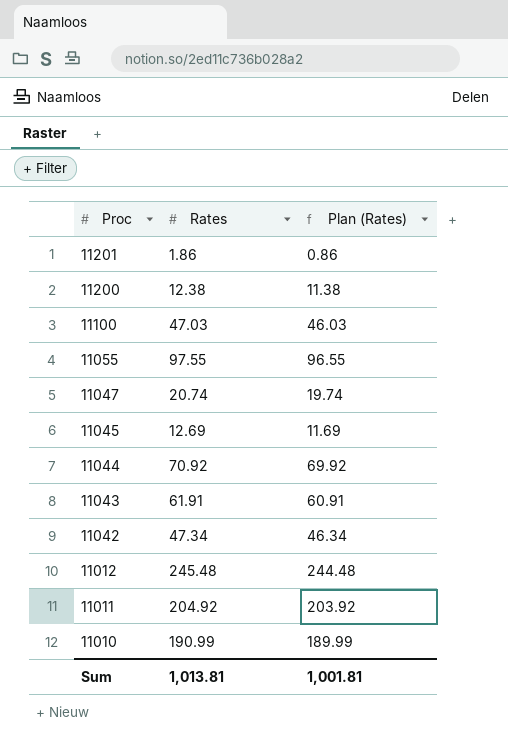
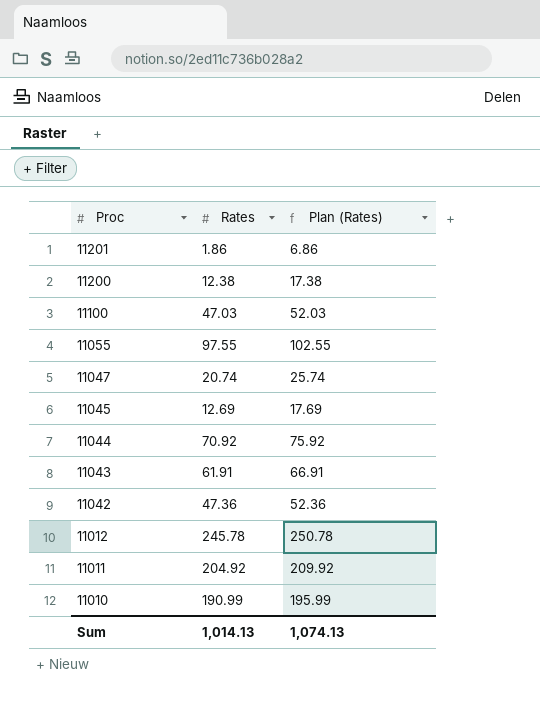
column Plan (Rates) | formula: [Rates] - 1 -> [Rates] + 5
11042 | Rates: 47.34 -> 47.36
11012 | Rates: 245.48 -> 245.78
Sum | Rates: 1,013.81 -> 1,014.13
Sum | Plan (Rates): 1,001.81 -> 1,074.13

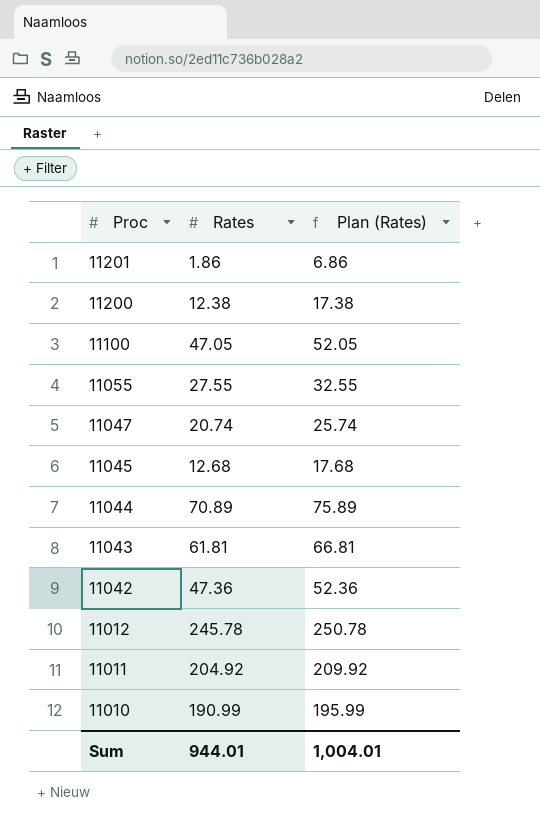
11100 | Rates: 47.03 -> 47.05
11100 | Plan (Rates): 52.03 -> 52.05
11055 | Rates: 97.55 -> 27.55
11055 | Plan (Rates): 102.55 -> 32.55
11045 | Rates: 12.69 -> 12.68
11045 | Plan (Rates): 17.69 -> 17.68
11044 | Rates: 70.92 -> 70.89
11044 | Plan (Rates): 75.92 -> 75.89
11043 | Rates: 61.91 -> 61.81
11043 | Plan (Rates): 66.91 -> 66.81
Sum | Rates: 1,014.13 -> 944.01
Sum | Plan (Rates): 1,074.13 -> 1,004.01

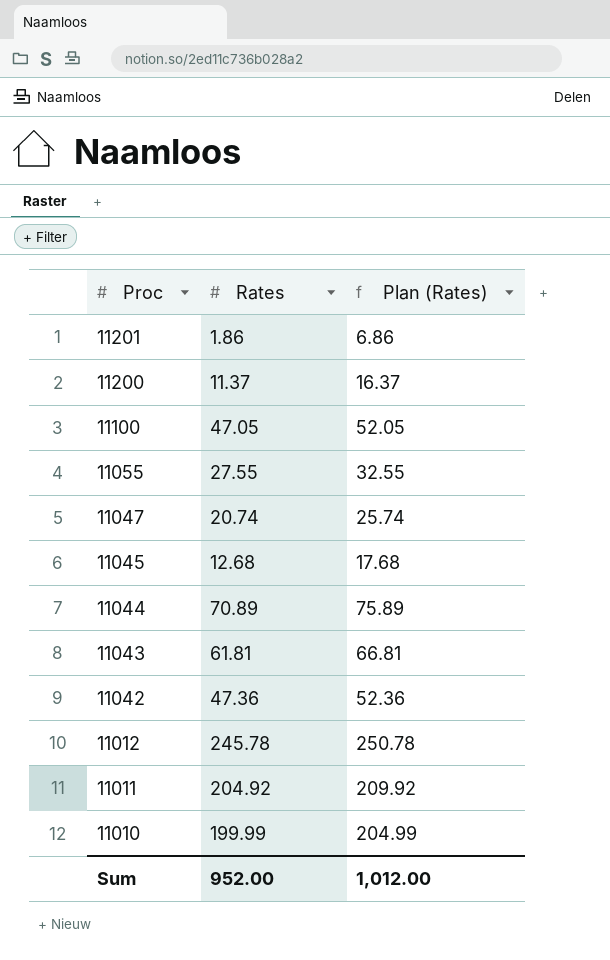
11200 | Rates: 12.38 -> 11.37
11200 | Plan (Rates): 17.38 -> 16.37
11010 | Rates: 190.99 -> 199.99
11010 | Plan (Rates): 195.99 -> 204.99
Sum | Rates: 944.01 -> 952.00
Sum | Plan (Rates): 1,004.01 -> 1,012.00

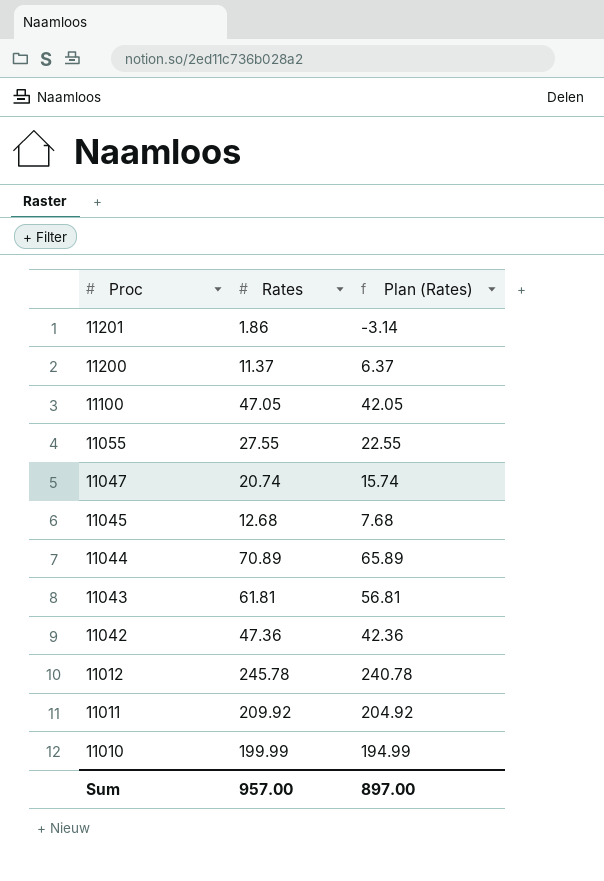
column Plan (Rates) | formula: [Rates] + 5 -> [Rates] - 5
11011 | Rates: 204.92 -> 209.92
Sum | Rates: 952.00 -> 957.00
Sum | Plan (Rates): 1,012.00 -> 897.00

